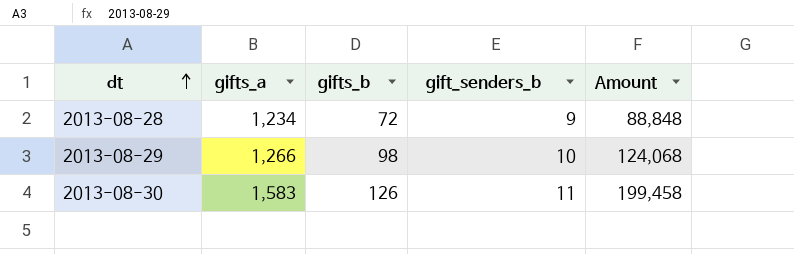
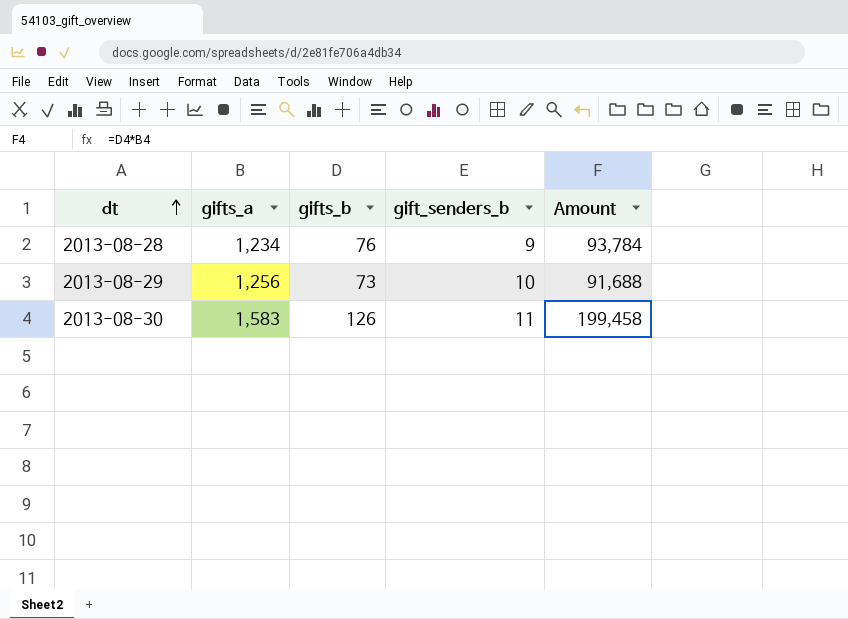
2013-08-28 | gifts_b: 72 -> 76
2013-08-28 | Amount: 88,848 -> 93,784
2013-08-29 | gifts_a: 1,266 -> 1,256
2013-08-29 | gifts_b: 98 -> 73
2013-08-29 | Amount: 124,068 -> 91,688

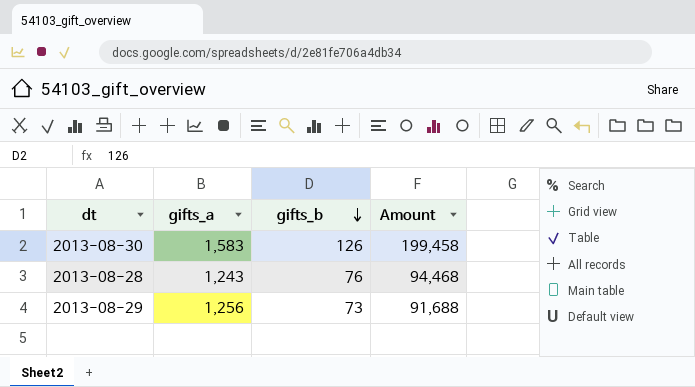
row order: dt ascending -> gifts_b descending
column gift_senders_b | position: 4 -> none
2013-08-28 | gifts_a: 1,234 -> 1,243
2013-08-28 | Amount: 93,784 -> 94,468

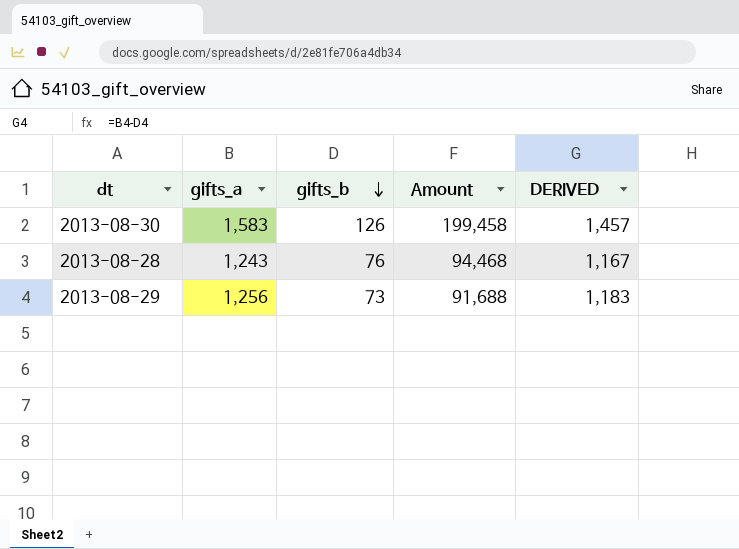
column DERIVED | formula: none -> [gifts_a] - [gifts_b]

